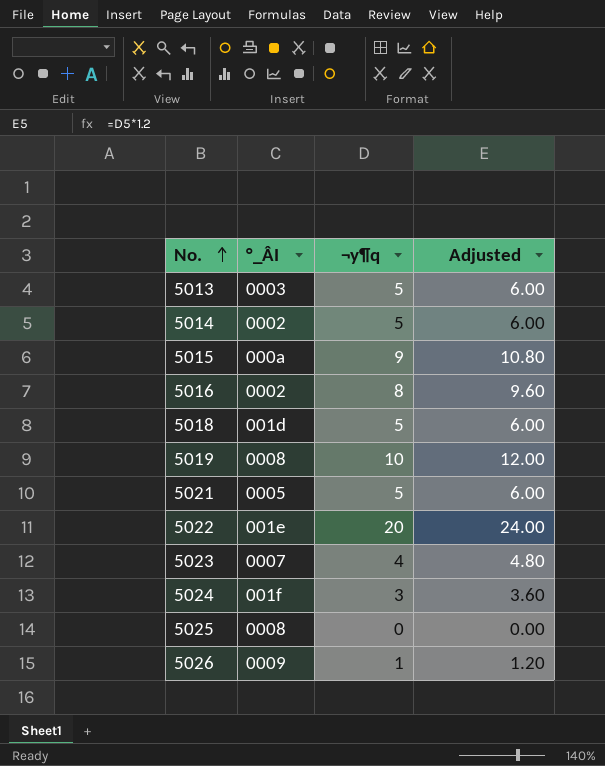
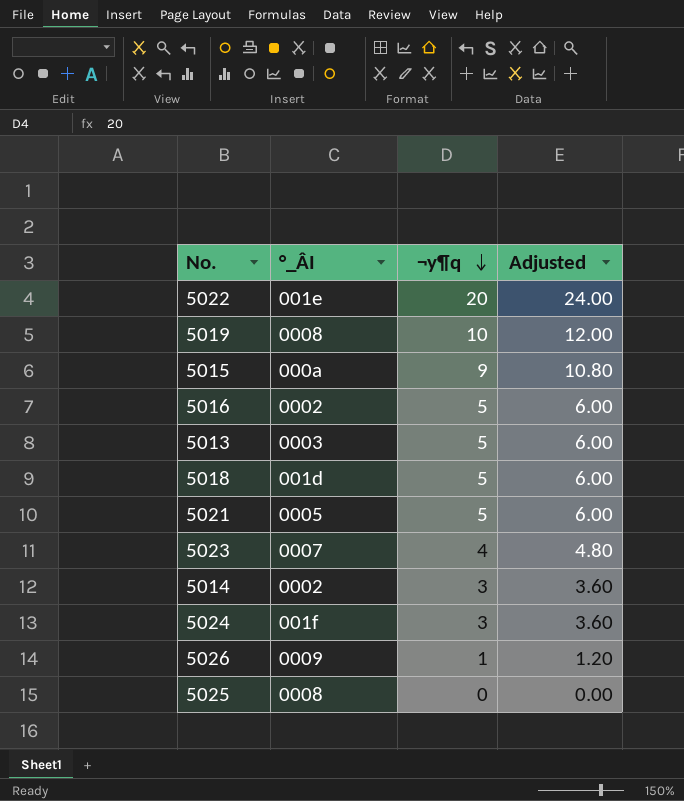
row order: No. ascending -> ¬y¶q descending
5016 | ¬y¶q: 8 -> 5
5016 | Adjusted: 9.60 -> 6.00
5014 | ¬y¶q: 5 -> 3
5014 | Adjusted: 6.00 -> 3.60

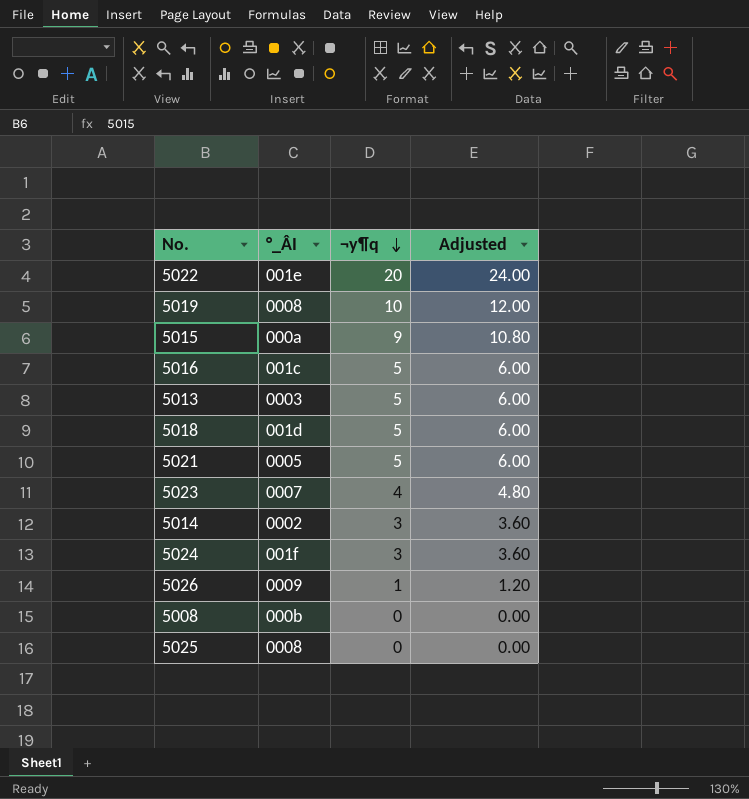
5016 | °_ÂI: 0002 -> 001c
row 5008: none -> 000b | 0 | 0.00

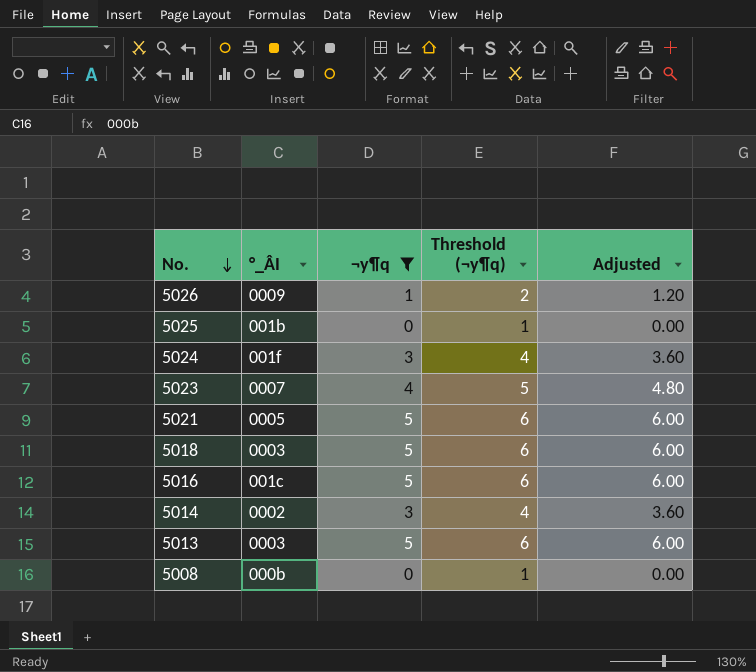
filter: none -> ¬y¶q <= 5
row order: ¬y¶q descending -> No. descending
column Threshold (¬y¶q) | formula: none -> [¬y¶q] + 1
5025 | °_ÂI: 0008 -> 001b
5018 | °_ÂI: 001d -> 0003

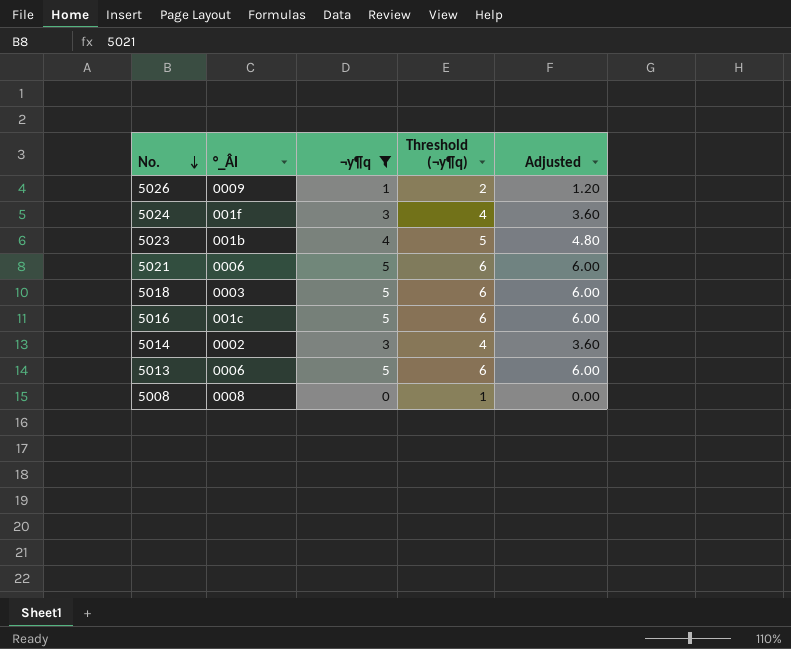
row 5025: 001b | 0 | 1 | 0.00 -> none
5023 | °_ÂI: 0007 -> 001b
5021 | °_ÂI: 0005 -> 0006
5013 | °_ÂI: 0003 -> 0006
5008 | °_ÂI: 000b -> 0008

